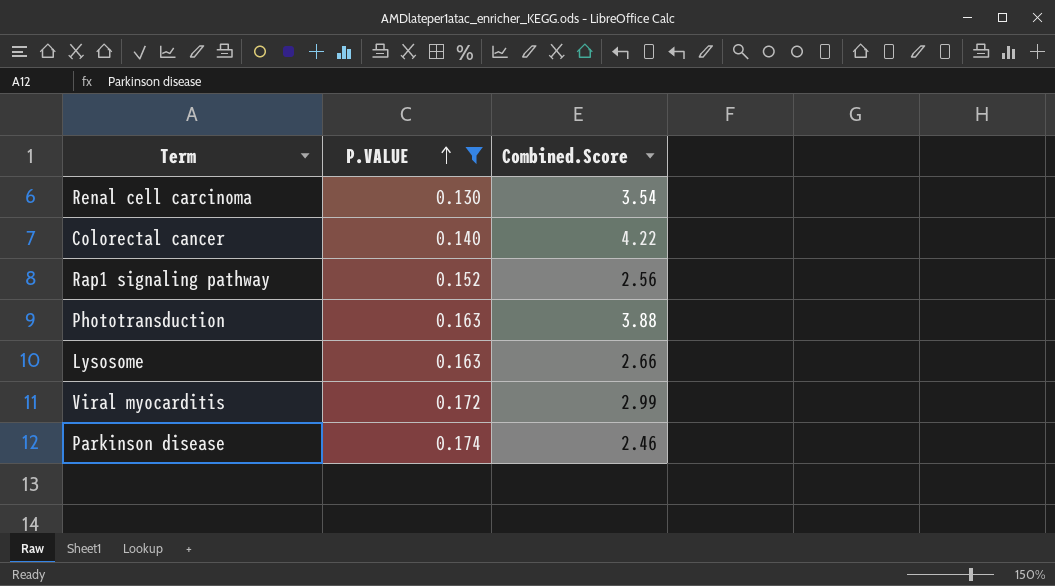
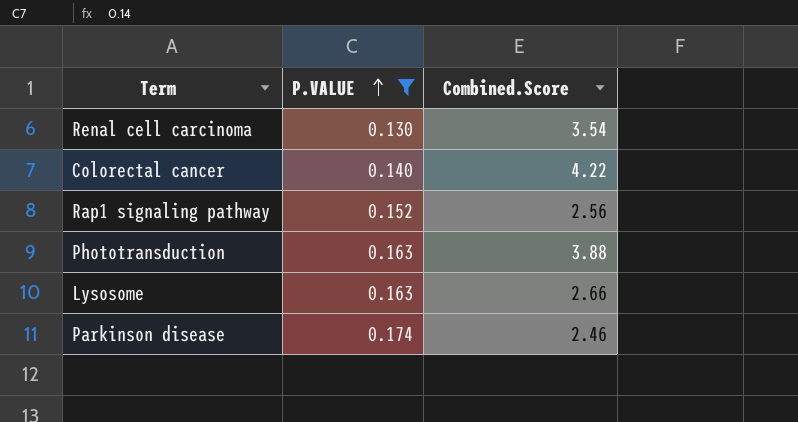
row Viral myocarditis: 0.172 | 2.99 -> none

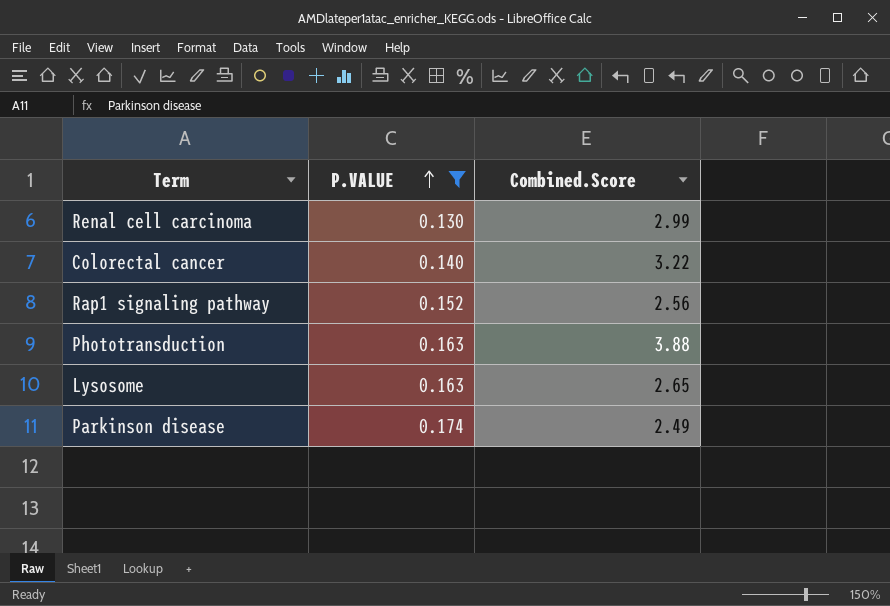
Renal cell carcinoma | Combined.Score: 3.54 -> 2.99
Colorectal cancer | Combined.Score: 4.22 -> 3.22
Lysosome | Combined.Score: 2.66 -> 2.65
Parkinson disease | Combined.Score: 2.46 -> 2.49

